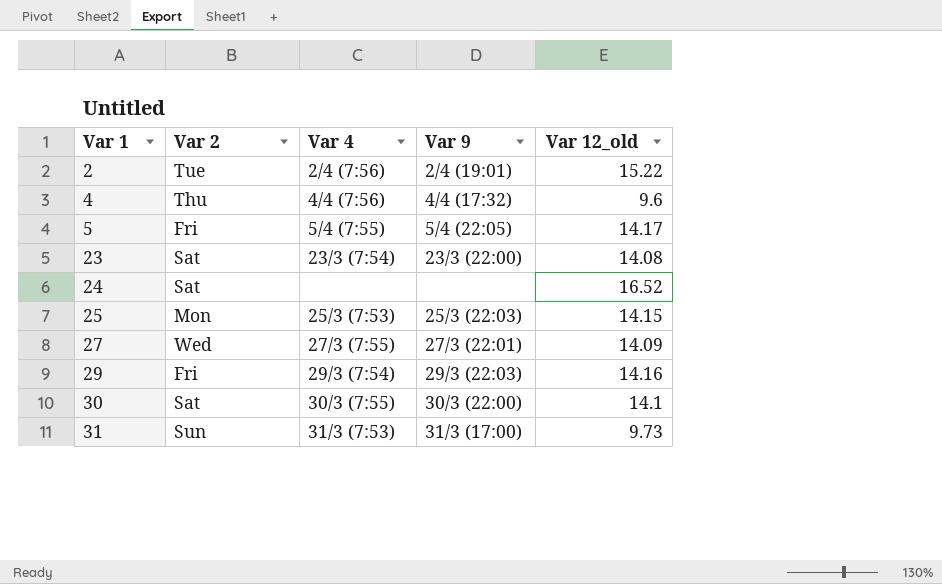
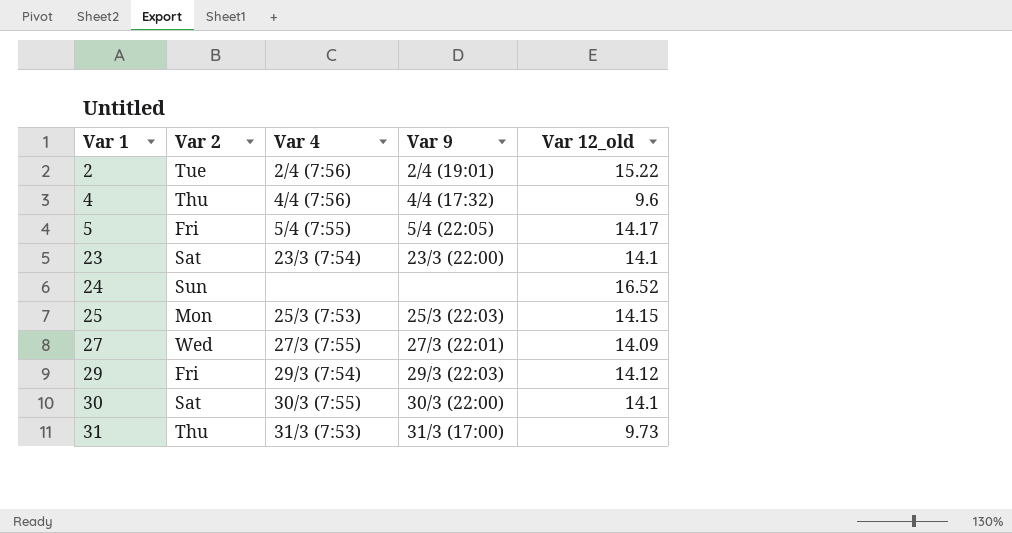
23 | Var 12_old: 14.08 -> 14.1
24 | Var 2: Sat -> Sun
29 | Var 12_old: 14.16 -> 14.12
31 | Var 2: Sun -> Thu

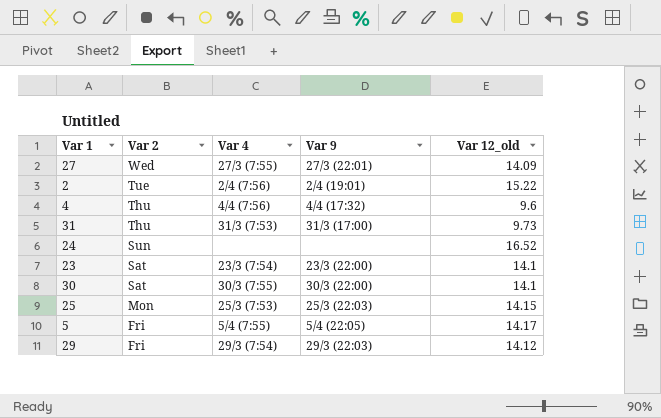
row order: Var 1 ascending -> Var 2 descending

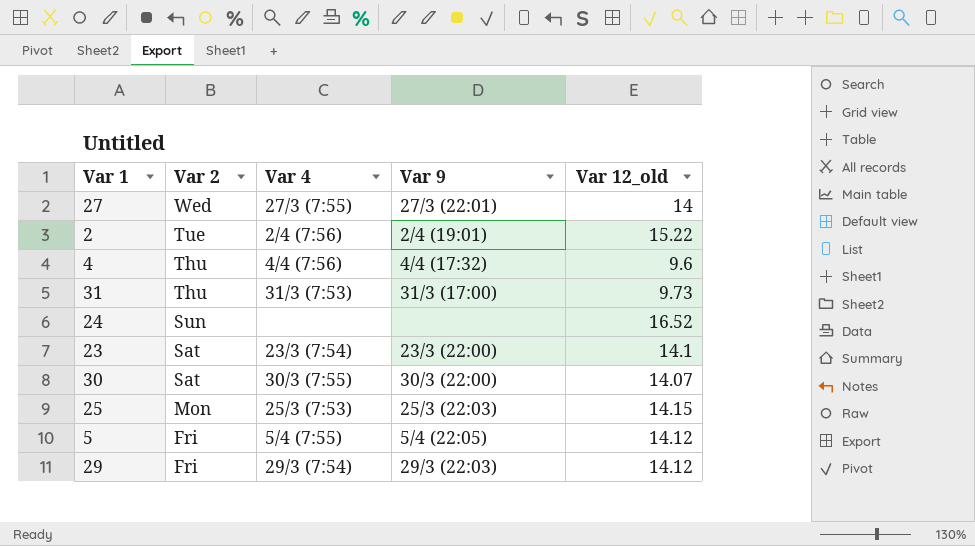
27 | Var 12_old: 14.09 -> 14
30 | Var 12_old: 14.1 -> 14.07
5 | Var 12_old: 14.17 -> 14.12

